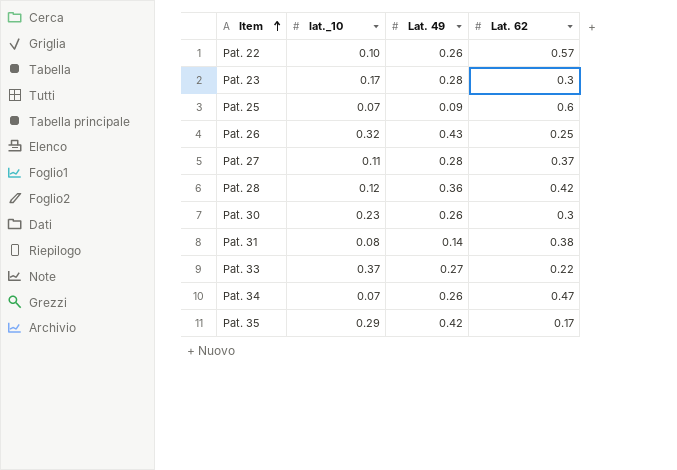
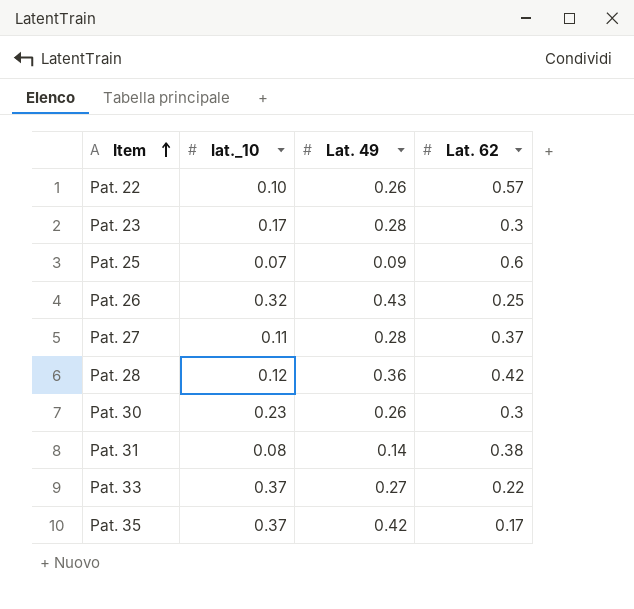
row Pat. 34: 0.07 | 0.26 | 0.47 -> none
Pat. 35 | lat._10: 0.29 -> 0.37

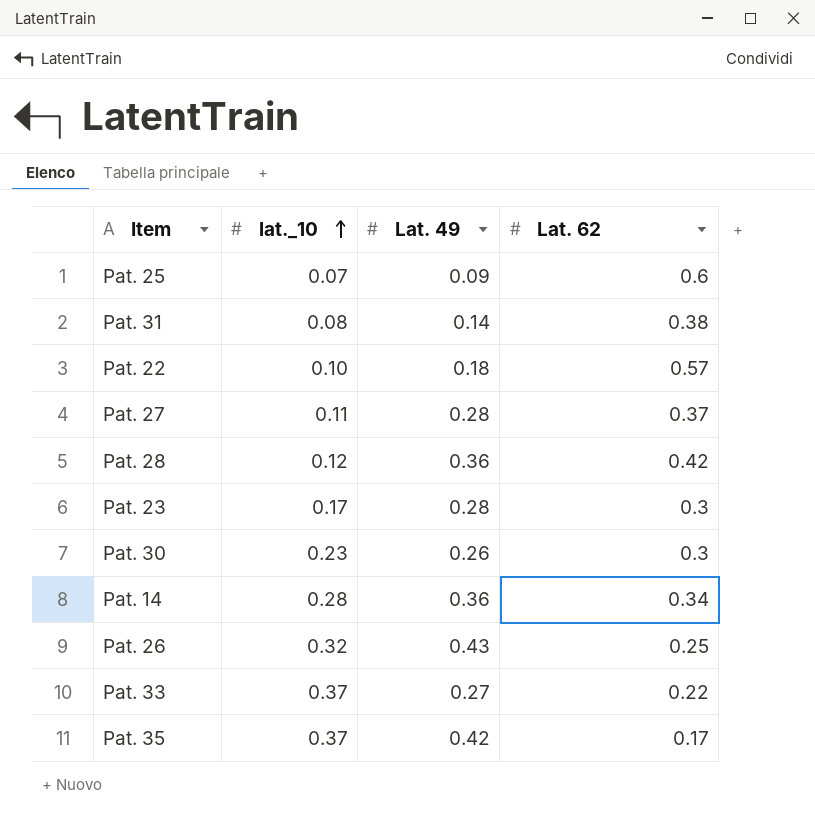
row order: Item ascending -> lat._10 ascending
Pat. 22 | Lat. 49: 0.26 -> 0.18
row Pat. 14: none -> 0.28 | 0.36 | 0.34

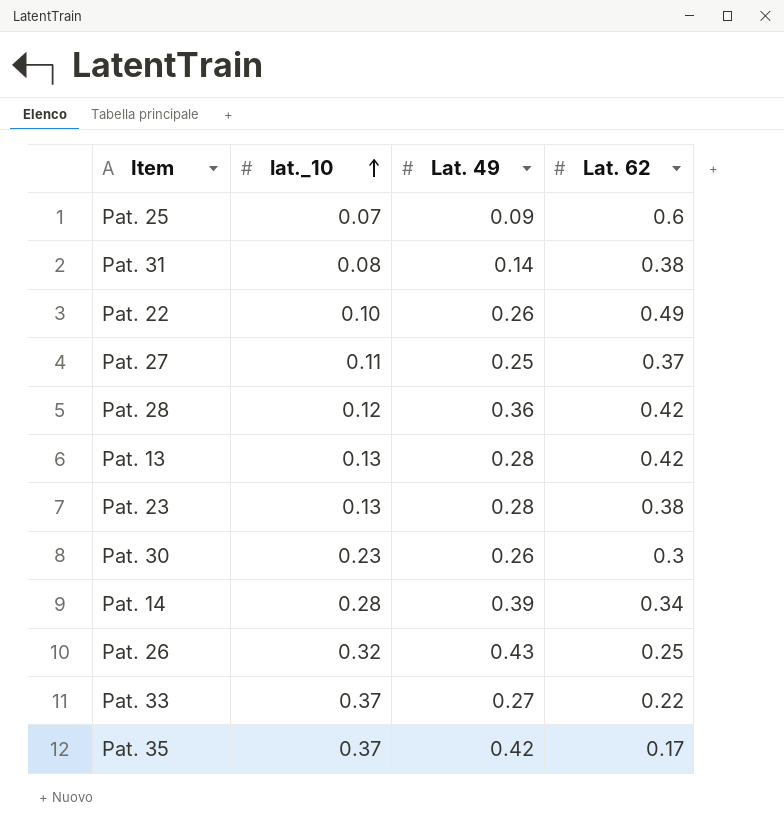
Pat. 22 | Lat. 49: 0.18 -> 0.26
Pat. 22 | Lat. 62: 0.57 -> 0.49
Pat. 27 | Lat. 49: 0.28 -> 0.25
row Pat. 13: none -> 0.13 | 0.28 | 0.42
Pat. 23 | lat._10: 0.17 -> 0.13
Pat. 23 | Lat. 62: 0.3 -> 0.38
Pat. 14 | Lat. 49: 0.36 -> 0.39

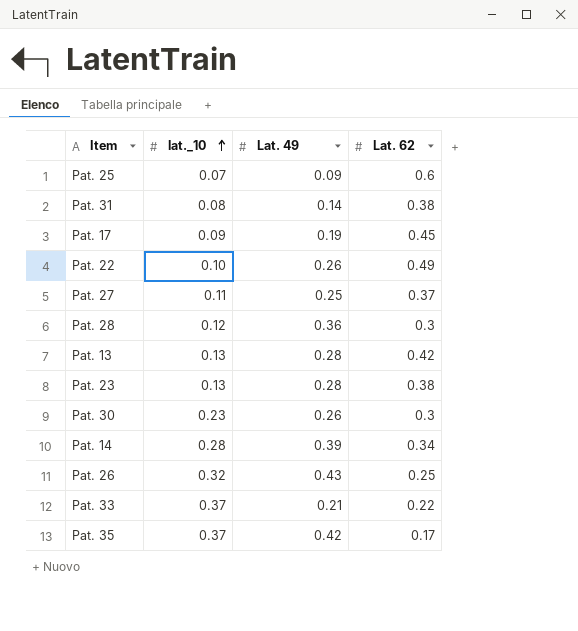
row Pat. 17: none -> 0.09 | 0.19 | 0.45
Pat. 28 | Lat. 62: 0.42 -> 0.3
Pat. 33 | Lat. 49: 0.27 -> 0.21

